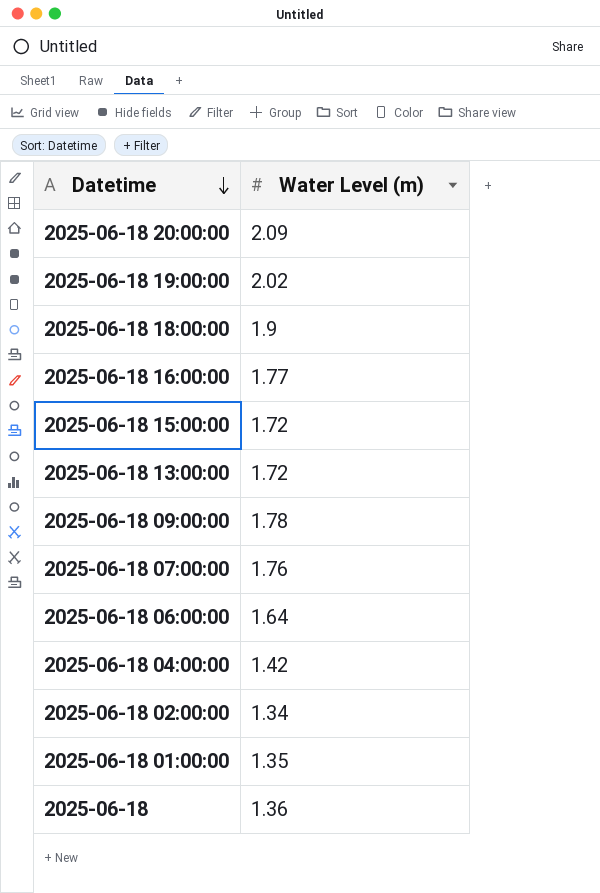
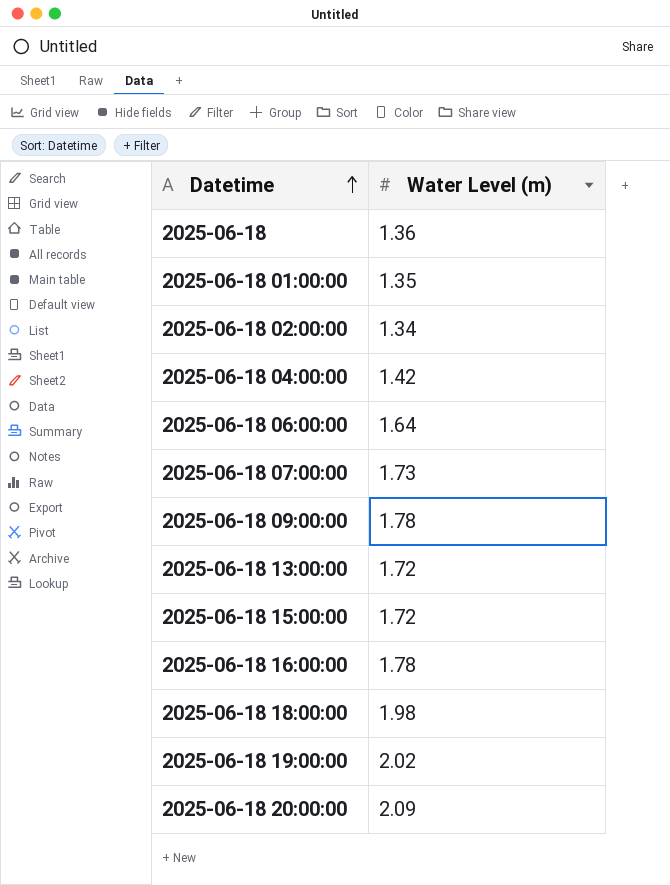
row order: Datetime descending -> Datetime ascending
2025-06-18 07:00:00 | Water Level (m): 1.76 -> 1.73
2025-06-18 16:00:00 | Water Level (m): 1.77 -> 1.78
2025-06-18 18:00:00 | Water Level (m): 1.9 -> 1.98

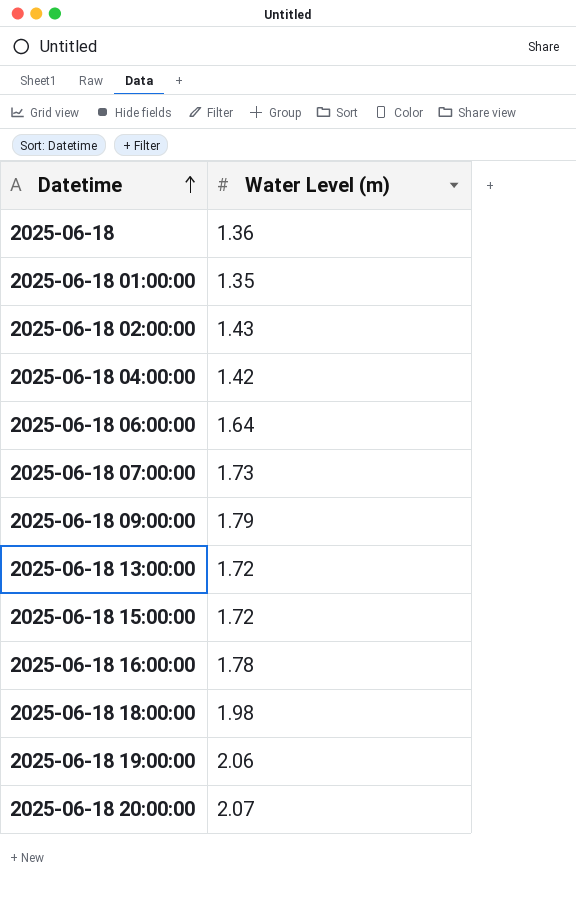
2025-06-18 02:00:00 | Water Level (m): 1.34 -> 1.43
2025-06-18 09:00:00 | Water Level (m): 1.78 -> 1.79
2025-06-18 19:00:00 | Water Level (m): 2.02 -> 2.06
2025-06-18 20:00:00 | Water Level (m): 2.09 -> 2.07

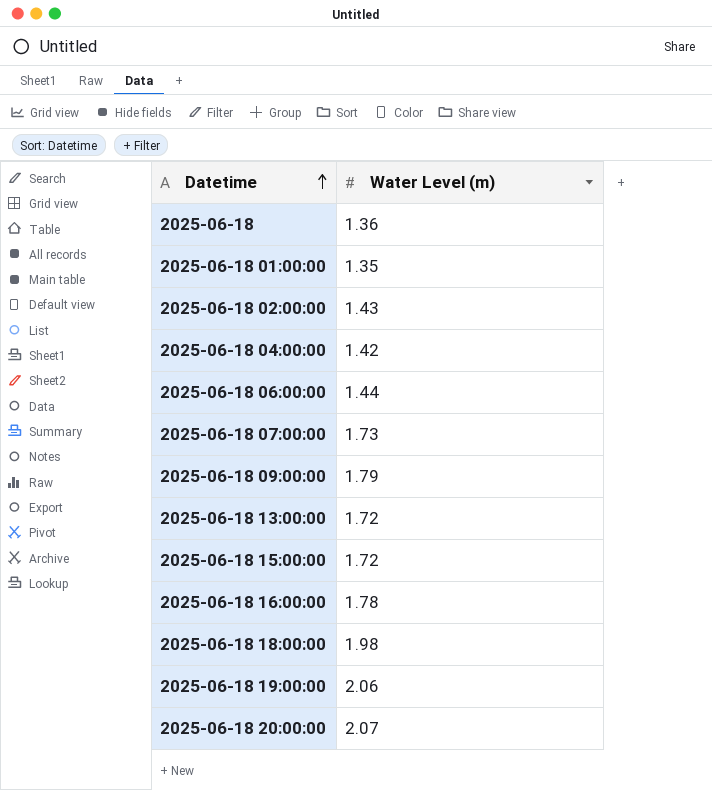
2025-06-18 06:00:00 | Water Level (m): 1.64 -> 1.44

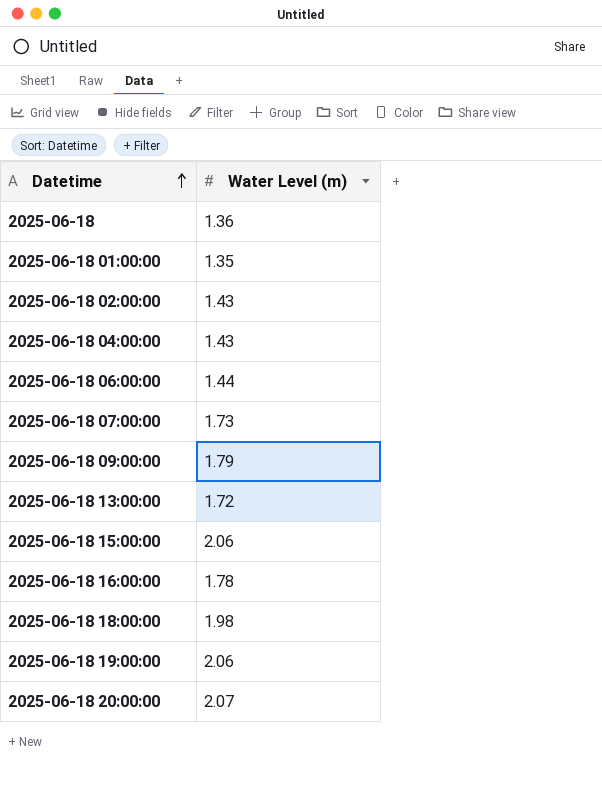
2025-06-18 04:00:00 | Water Level (m): 1.42 -> 1.43
2025-06-18 15:00:00 | Water Level (m): 1.72 -> 2.06

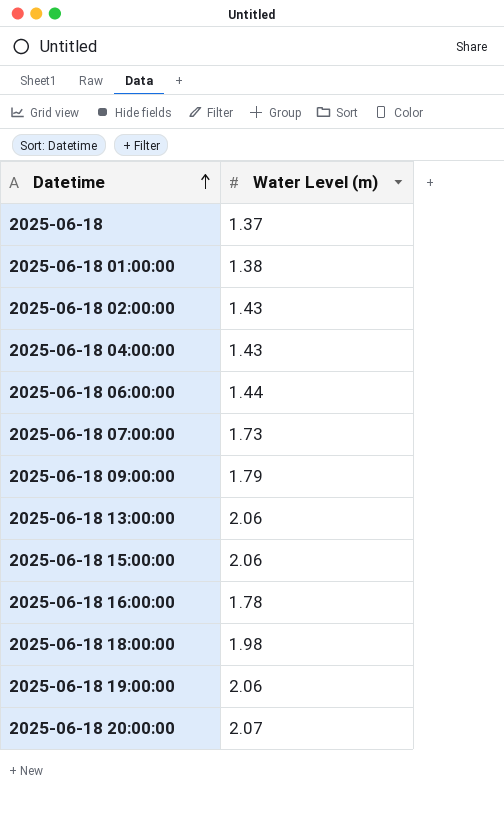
2025-06-18 | Water Level (m): 1.36 -> 1.37
2025-06-18 01:00:00 | Water Level (m): 1.35 -> 1.38
2025-06-18 13:00:00 | Water Level (m): 1.72 -> 2.06

